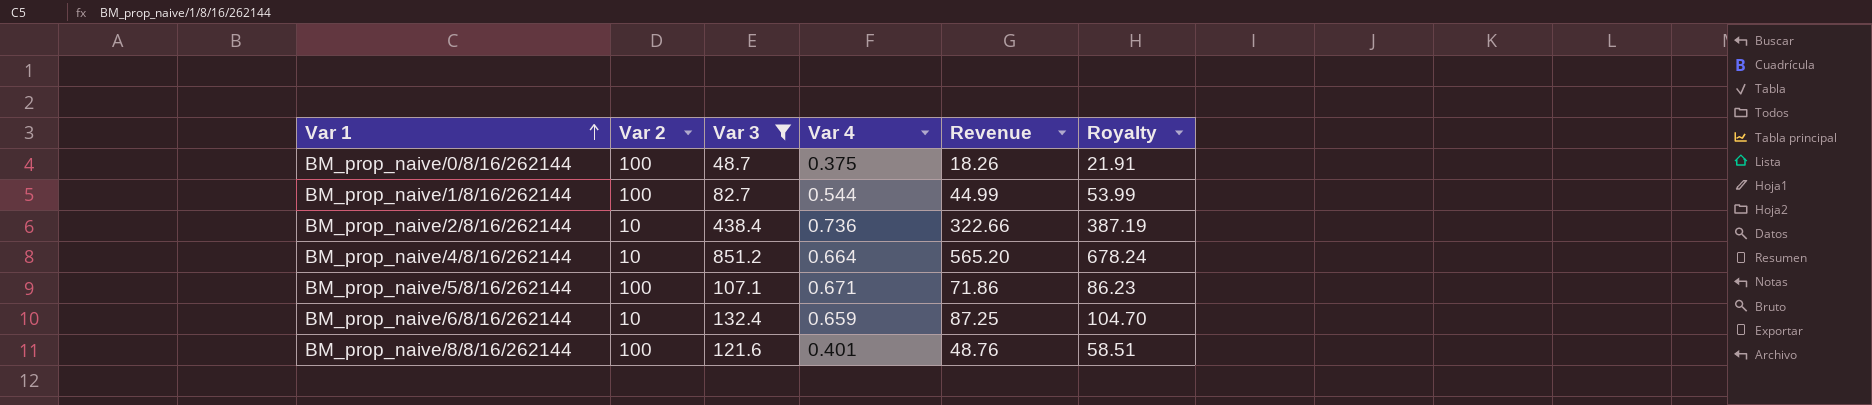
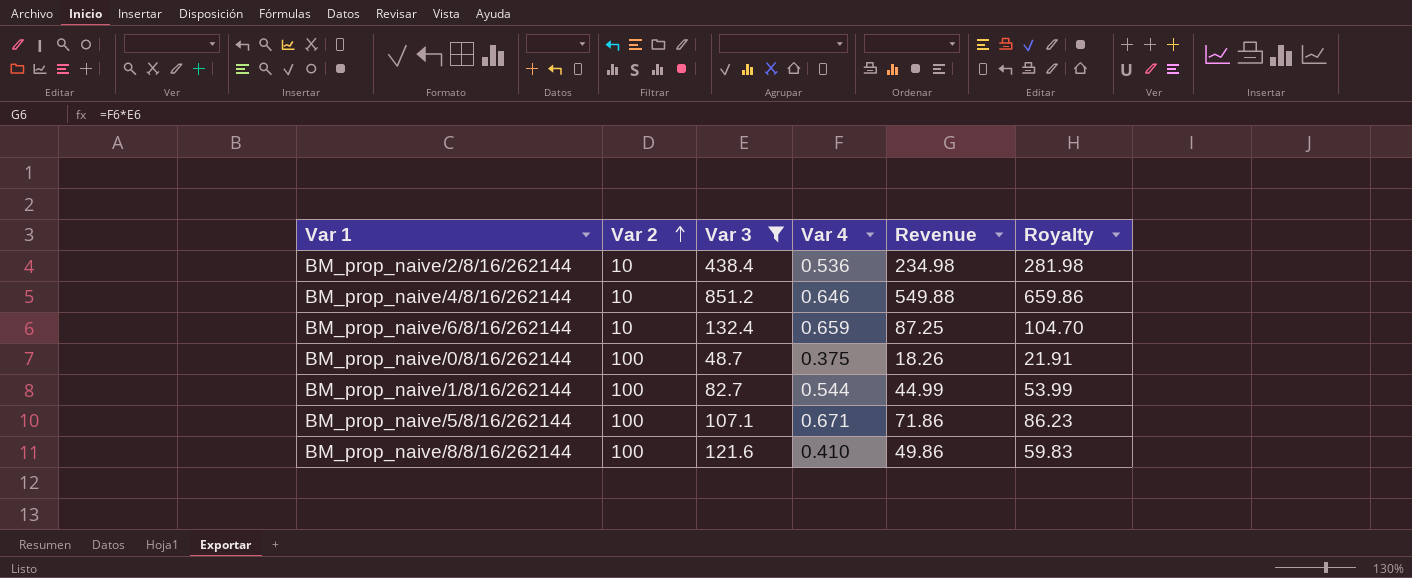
row order: Var 1 ascending -> Var 2 ascending
BM_prop_naive/2/8/16/262144 | Var 4: 0.736 -> 0.536
BM_prop_naive/2/8/16/262144 | Revenue: 322.66 -> 234.98
BM_prop_naive/2/8/16/262144 | Royalty: 387.19 -> 281.98
BM_prop_naive/4/8/16/262144 | Var 4: 0.664 -> 0.646
BM_prop_naive/4/8/16/262144 | Revenue: 565.20 -> 549.88
BM_prop_naive/4/8/16/262144 | Royalty: 678.24 -> 659.86
BM_prop_naive/8/8/16/262144 | Var 4: 0.401 -> 0.410
BM_prop_naive/8/8/16/262144 | Revenue: 48.76 -> 49.86
BM_prop_naive/8/8/16/262144 | Royalty: 58.51 -> 59.83

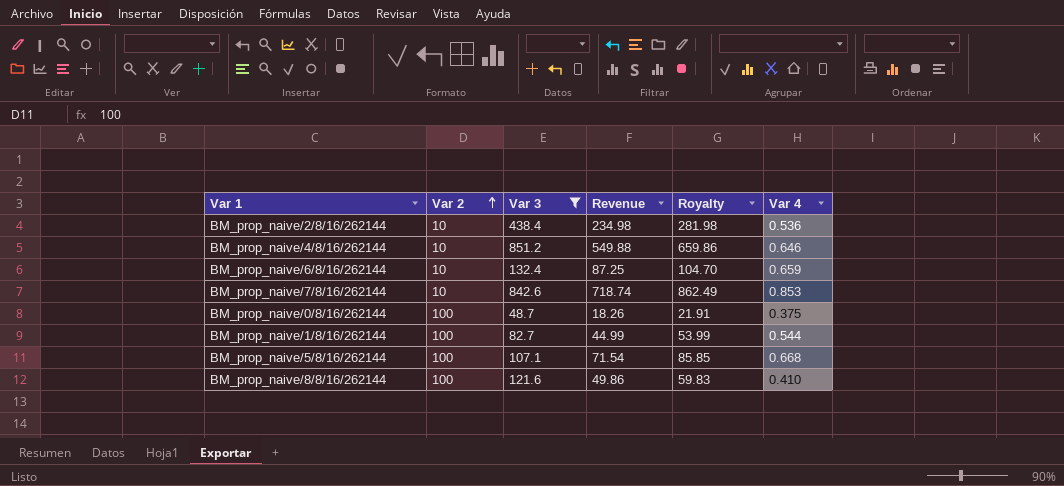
column Var 4 | position: 4 -> 6
row BM_prop_naive/7/8/16/262144: none -> 10 | 842.6 | 718.74 | 862.49 | 0.853
BM_prop_naive/5/8/16/262144 | Revenue: 71.86 -> 71.54
BM_prop_naive/5/8/16/262144 | Royalty: 86.23 -> 85.85
BM_prop_naive/5/8/16/262144 | Var 4: 0.671 -> 0.668

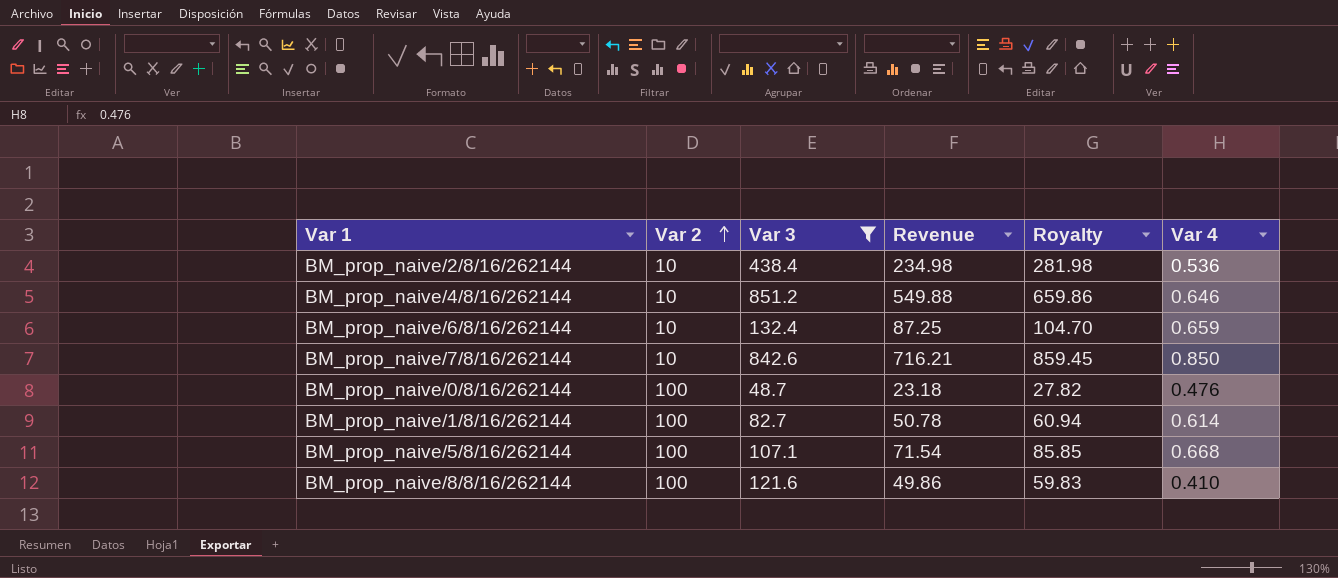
BM_prop_naive/7/8/16/262144 | Revenue: 718.74 -> 716.21
BM_prop_naive/7/8/16/262144 | Royalty: 862.49 -> 859.45
BM_prop_naive/7/8/16/262144 | Var 4: 0.853 -> 0.850
BM_prop_naive/0/8/16/262144 | Revenue: 18.26 -> 23.18
BM_prop_naive/0/8/16/262144 | Royalty: 21.91 -> 27.82
BM_prop_naive/0/8/16/262144 | Var 4: 0.375 -> 0.476
BM_prop_naive/1/8/16/262144 | Revenue: 44.99 -> 50.78
BM_prop_naive/1/8/16/262144 | Royalty: 53.99 -> 60.94
BM_prop_naive/1/8/16/262144 | Var 4: 0.544 -> 0.614

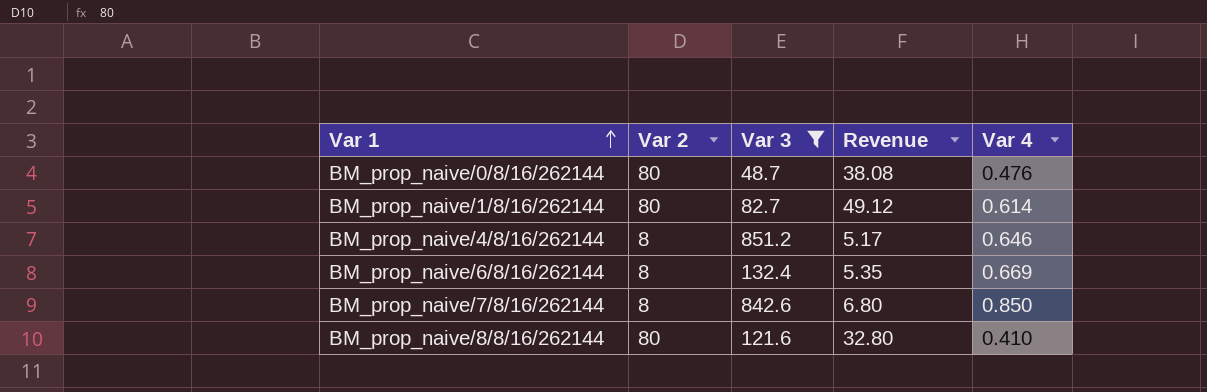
row order: Var 2 ascending -> Var 1 ascending
column Royalty | formula: [Revenue] * 1.2 -> none
column Revenue | formula: [Var 3] * [Var 4] -> [Var 2] * [Var 4]
row BM_prop_naive/2/8/16/262144: 10 | 438.4 | 234.98 | 281.98 | 0.536 -> none
row BM_prop_naive/5/8/16/262144: 100 | 107.1 | 71.54 | 85.85 | 0.668 -> none
BM_prop_naive/0/8/16/262144 | Var 2: 100 -> 80
BM_prop_naive/1/8/16/262144 | Var 2: 100 -> 80
BM_prop_naive/4/8/16/262144 | Var 2: 10 -> 8
BM_prop_naive/6/8/16/262144 | Var 2: 10 -> 8
BM_prop_naive/6/8/16/262144 | Var 4: 0.659 -> 0.669
BM_prop_naive/7/8/16/262144 | Var 2: 10 -> 8
BM_prop_naive/8/8/16/262144 | Var 2: 100 -> 80

